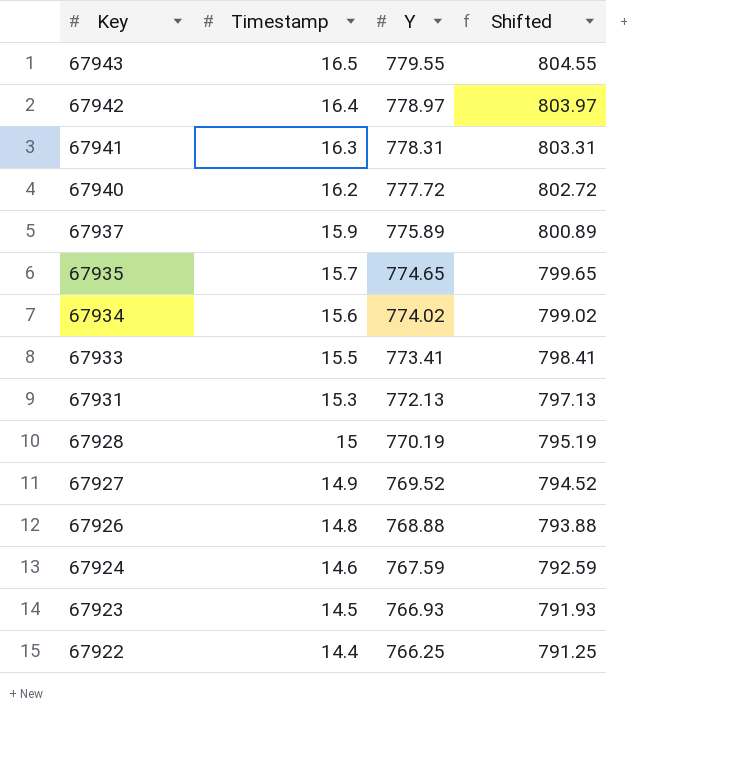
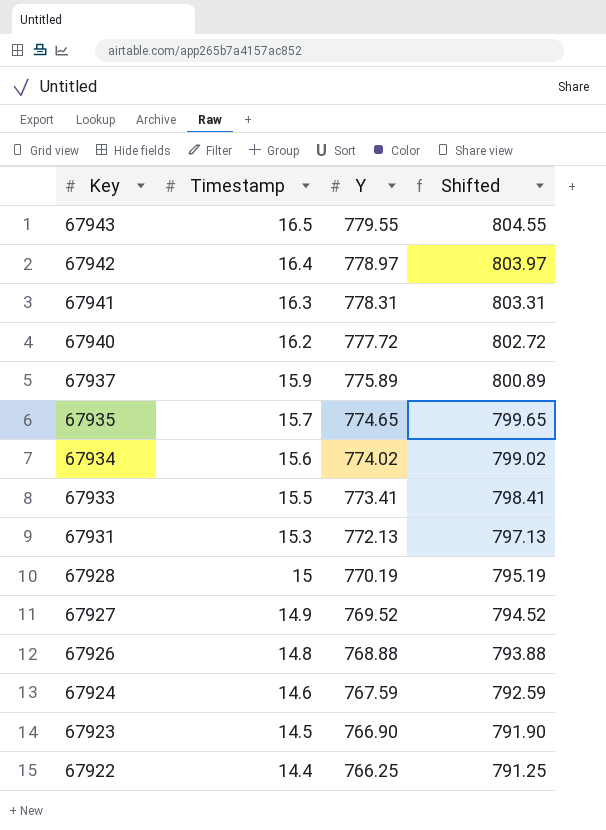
67923 | Y: 766.93 -> 766.90
67923 | Shifted: 791.93 -> 791.90

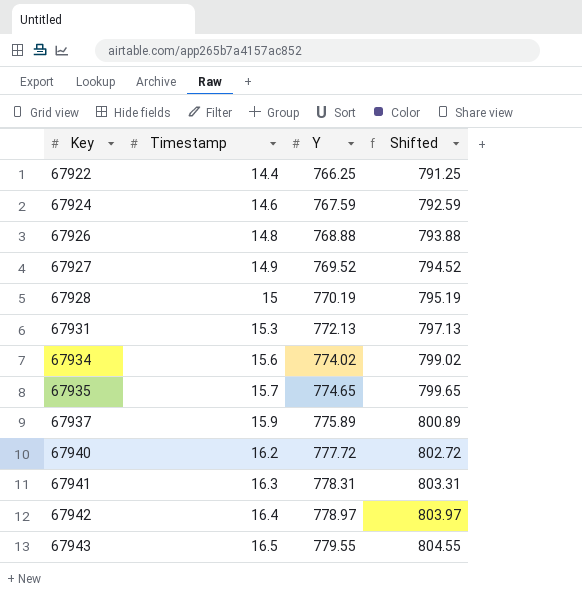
row order: Key descending -> Key ascending
row 67933: 15.5 | 773.41 | 798.41 -> none
row 67923: 14.5 | 766.90 | 791.90 -> none

